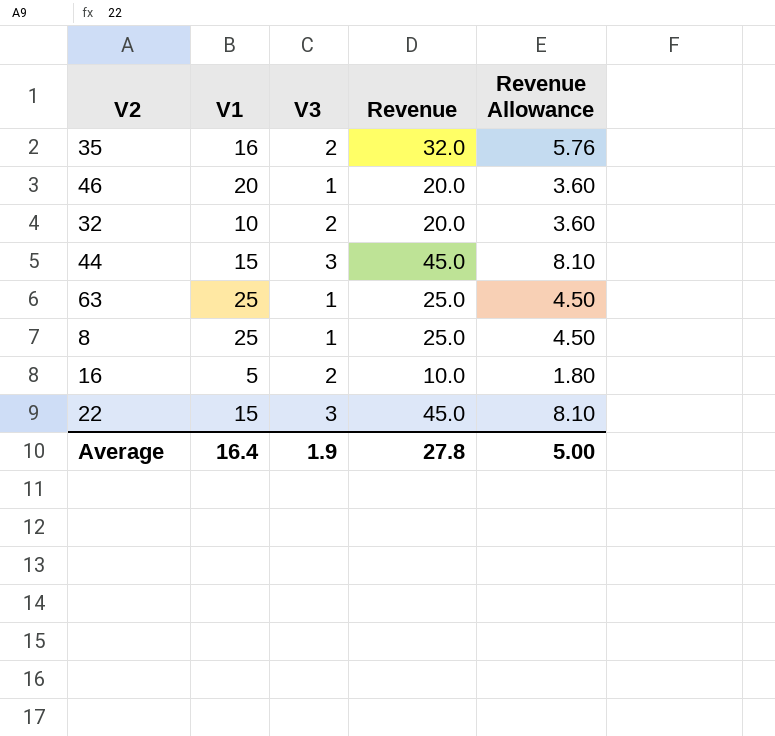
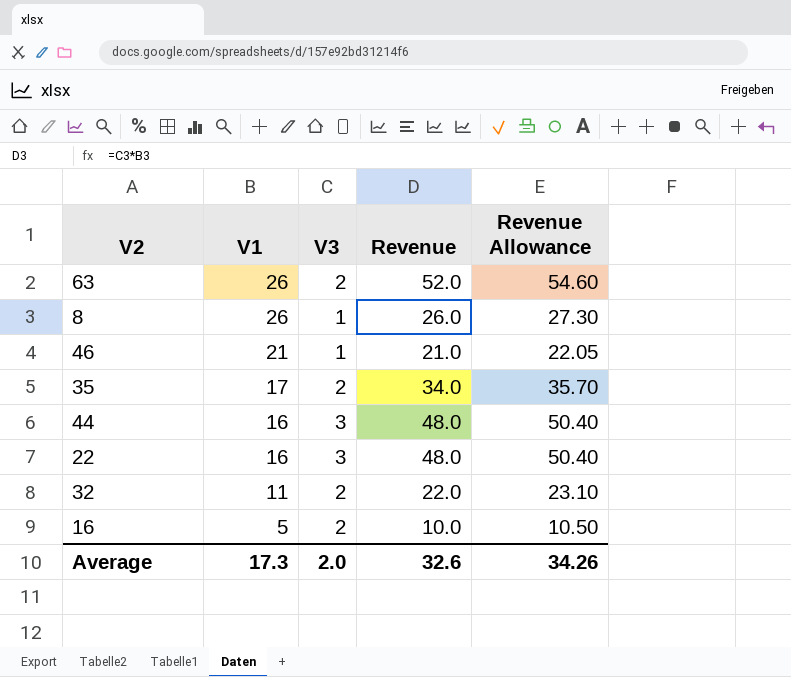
row order: none -> V1 descending
column Revenue Allowance | formula: [Revenue] * 0.18 -> [Revenue] * 1.05
63 | V1: 25 -> 26
63 | V3: 1 -> 2
63 | Revenue: 25.0 -> 52.0
8 | V1: 25 -> 26
8 | Revenue: 25.0 -> 26.0
46 | V1: 20 -> 21
46 | Revenue: 20.0 -> 21.0
35 | V1: 16 -> 17
35 | Revenue: 32.0 -> 34.0
44 | V1: 15 -> 16
44 | Revenue: 45.0 -> 48.0
22 | V1: 15 -> 16
22 | Revenue: 45.0 -> 48.0
32 | V1: 10 -> 11
32 | Revenue: 20.0 -> 22.0
Average | V1: 16.4 -> 17.3
Average | V3: 1.9 -> 2.0
Average | Revenue: 27.8 -> 32.6
Average | Revenue Allowance: 5.00 -> 34.26

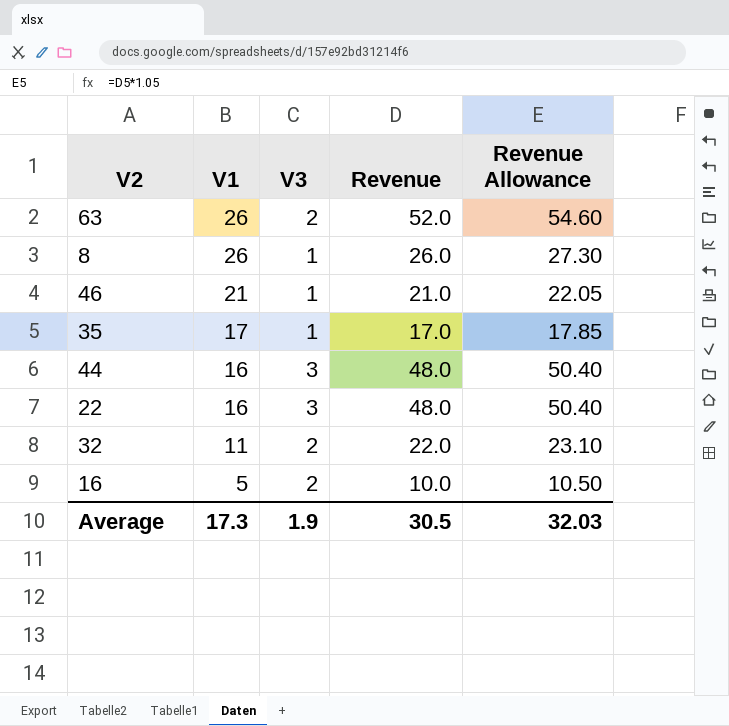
35 | V3: 2 -> 1
35 | Revenue: 34.0 -> 17.0
35 | Revenue Allowance: 35.70 -> 17.85
Average | V3: 2.0 -> 1.9
Average | Revenue: 32.6 -> 30.5
Average | Revenue Allowance: 34.26 -> 32.03

